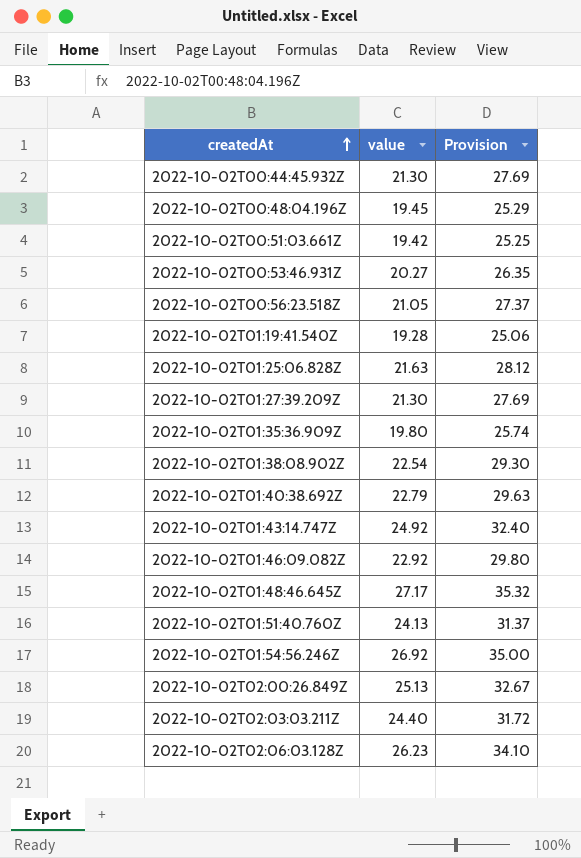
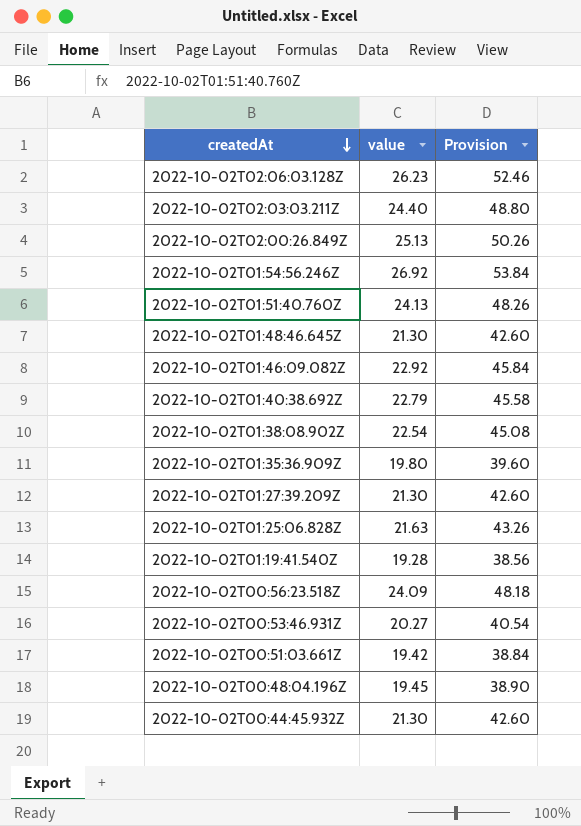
row order: createdAt ascending -> createdAt descending
column Provision | formula: [value] * 1.3 -> [value] * 2
row 2022-10-02T01:43:14.747Z: 24.92 | 32.40 -> none
2022-10-02T01:48:46.645Z | value: 27.17 -> 21.30
2022-10-02T00:56:23.518Z | value: 21.05 -> 24.09

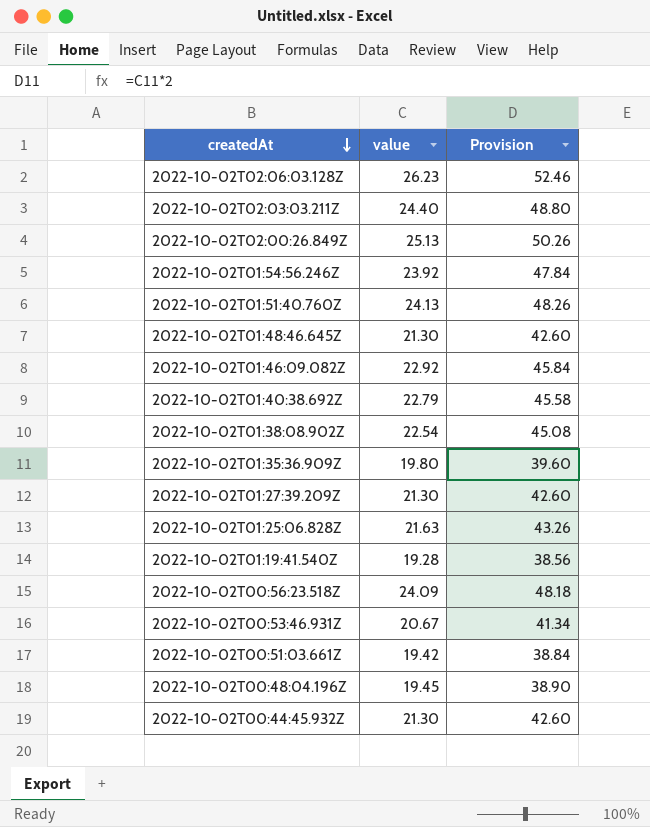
2022-10-02T01:54:56.246Z | value: 26.92 -> 23.92
2022-10-02T01:54:56.246Z | Provision: 53.84 -> 47.84
2022-10-02T00:53:46.931Z | value: 20.27 -> 20.67
2022-10-02T00:53:46.931Z | Provision: 40.54 -> 41.34

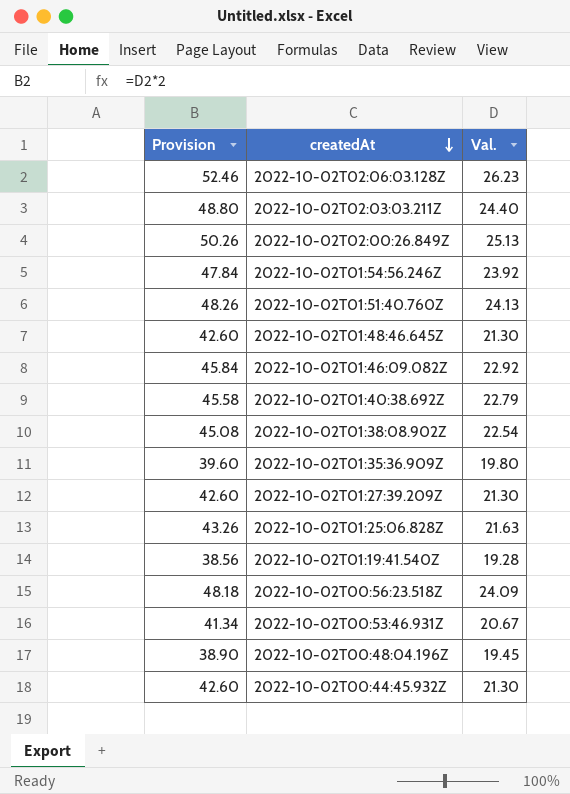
column Provision | position: 3 -> 1
column name: value -> Val.
row 2022-10-02T00:51:03.661Z: 19.42 | 38.84 -> none

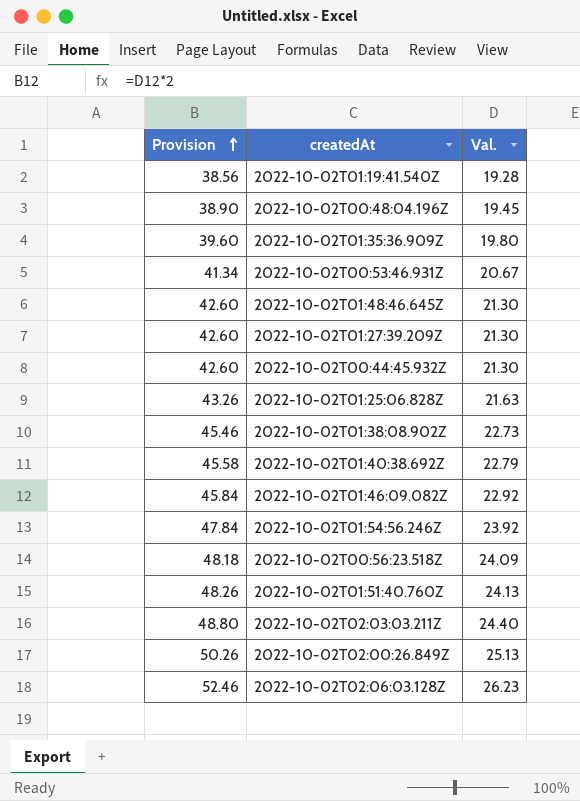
row order: createdAt descending -> Provision ascending
2022-10-02T01:38:08.902Z | Provision: 45.08 -> 45.46
2022-10-02T01:38:08.902Z | Val.: 22.54 -> 22.73

